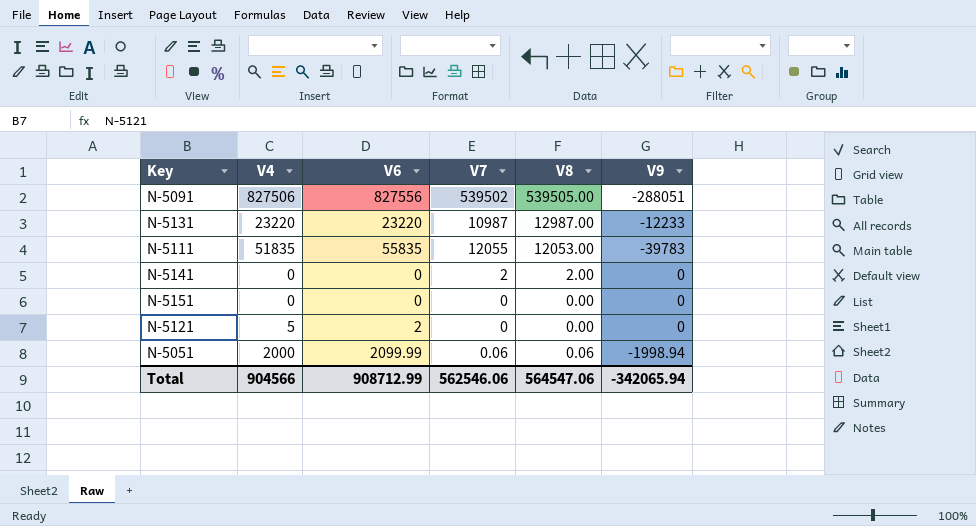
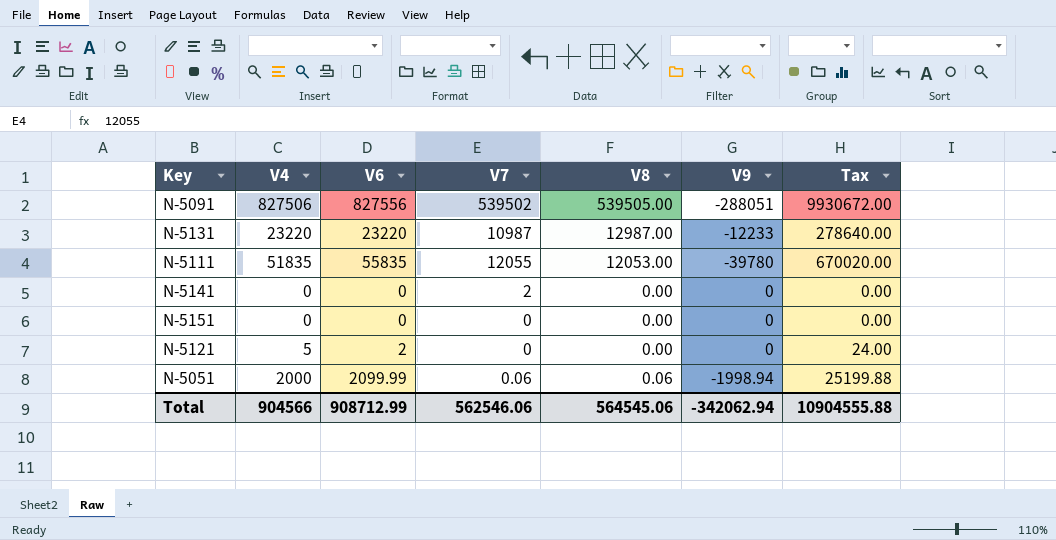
column Tax | formula: none -> [V6] * 12
N-5111 | V9: -39783 -> -39780
N-5141 | V8: 2.00 -> 0.00
Total | V8: 564547.06 -> 564545.06
Total | V9: -342065.94 -> -342062.94

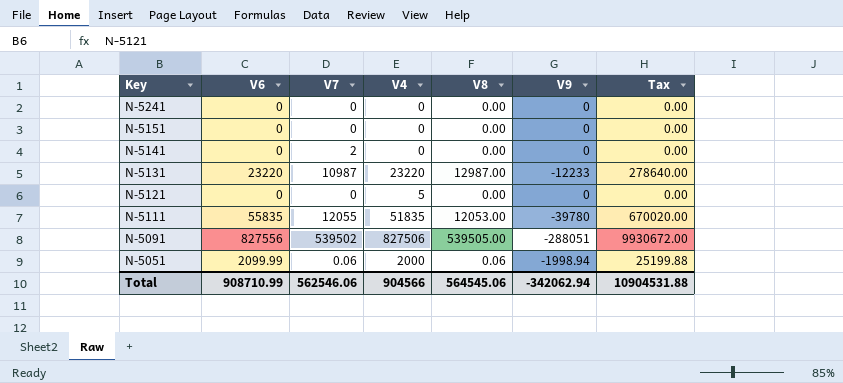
row order: none -> Key descending
column V4 | position: 2 -> 4
row N-5241: none -> 0 | 0 | 0 | 0.00 | 0 | 0.00
N-5121 | V6: 2 -> 0
N-5121 | Tax: 24.00 -> 0.00
Total | V6: 908712.99 -> 908710.99
Total | Tax: 10904555.88 -> 10904531.88

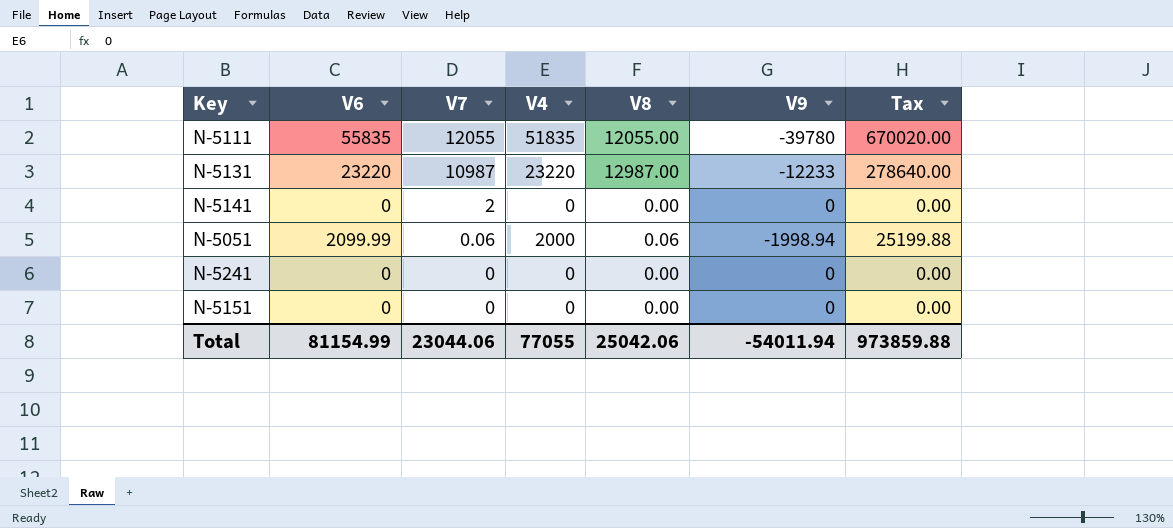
row order: Key descending -> V7 descending
row N-5121: 0 | 0 | 5 | 0.00 | 0 | 0.00 -> none
row N-5091: 827556 | 539502 | 827506 | 539505.00 | -288051 | 9930672.00 -> none
N-5111 | V8: 12053.00 -> 12055.00
Total | V6: 908710.99 -> 81154.99
Total | V7: 562546.06 -> 23044.06
Total | V4: 904566 -> 77055
Total | V8: 564545.06 -> 25042.06
Total | V9: -342062.94 -> -54011.94
Total | Tax: 10904531.88 -> 973859.88

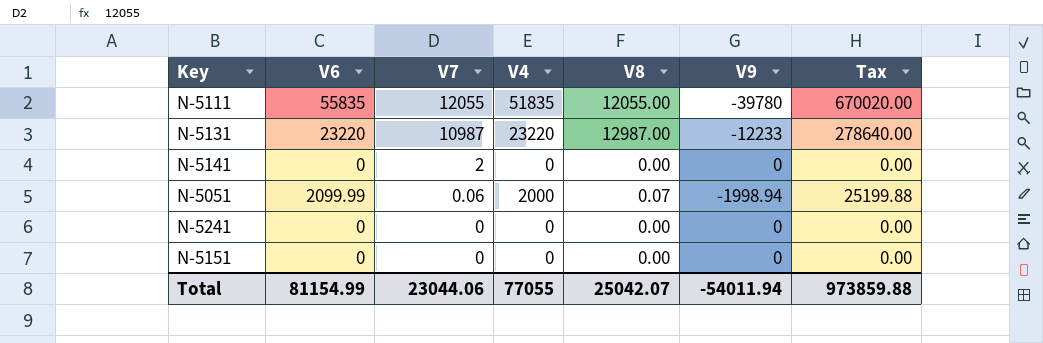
N-5051 | V8: 0.06 -> 0.07
Total | V8: 25042.06 -> 25042.07

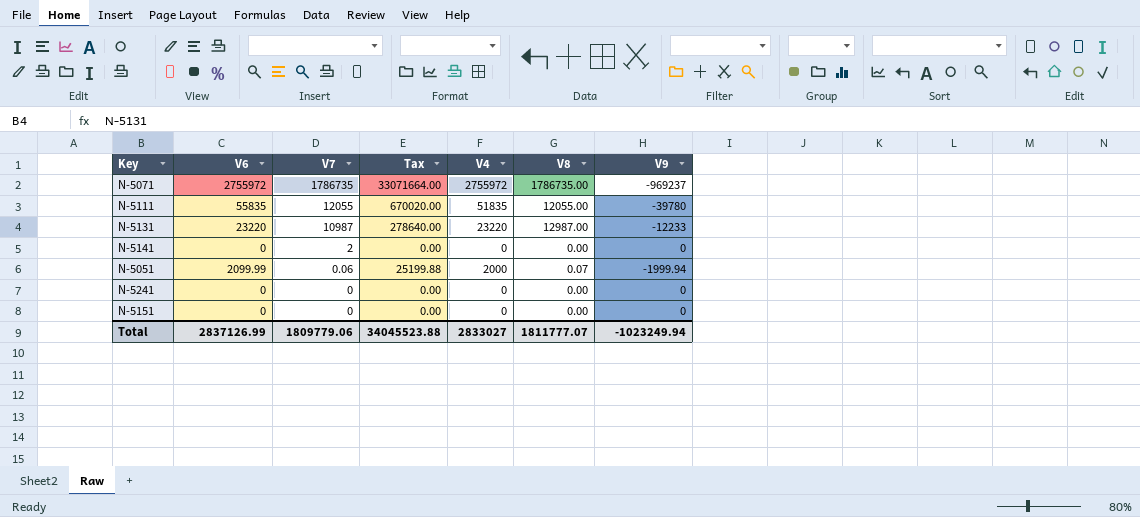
column Tax | position: 7 -> 4
row N-5071: none -> 2755972 | 1786735 | 33071664.00 | 2755972 | 1786735.00 | -969237
N-5051 | V9: -1998.94 -> -1999.94
Total | V6: 81154.99 -> 2837126.99
Total | V7: 23044.06 -> 1809779.06
Total | Tax: 973859.88 -> 34045523.88
Total | V4: 77055 -> 2833027
Total | V8: 25042.07 -> 1811777.07
Total | V9: -54011.94 -> -1023249.94

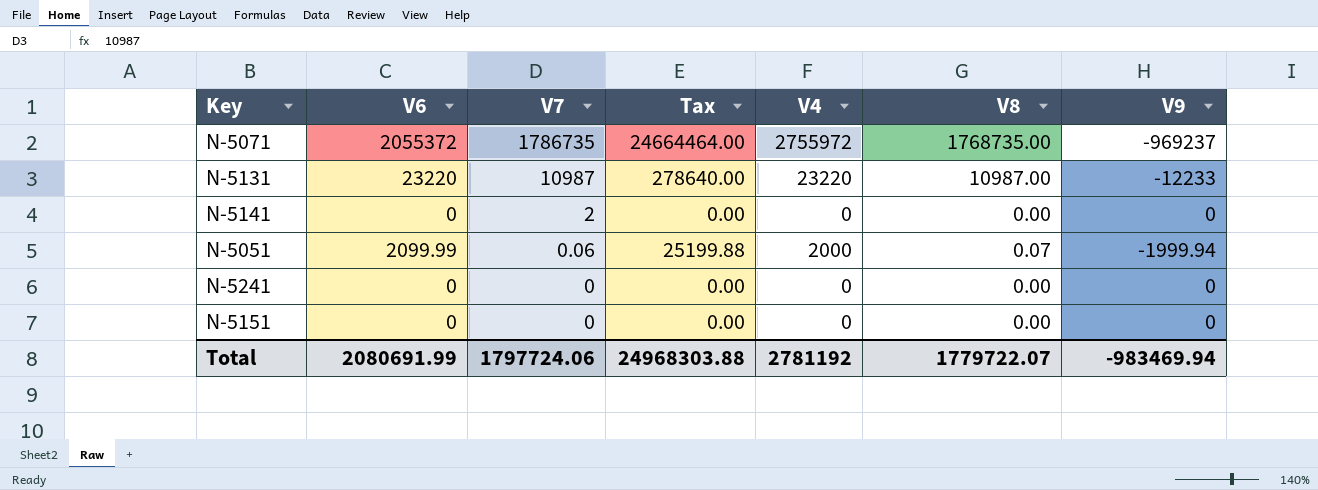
row N-5111: 55835 | 12055 | 670020.00 | 51835 | 12055.00 | -39780 -> none
N-5071 | V6: 2755972 -> 2055372
N-5071 | Tax: 33071664.00 -> 24664464.00
N-5071 | V8: 1786735.00 -> 1768735.00
N-5131 | V8: 12987.00 -> 10987.00
Total | V6: 2837126.99 -> 2080691.99
Total | V7: 1809779.06 -> 1797724.06
Total | Tax: 34045523.88 -> 24968303.88
Total | V4: 2833027 -> 2781192
Total | V8: 1811777.07 -> 1779722.07
Total | V9: -1023249.94 -> -983469.94

